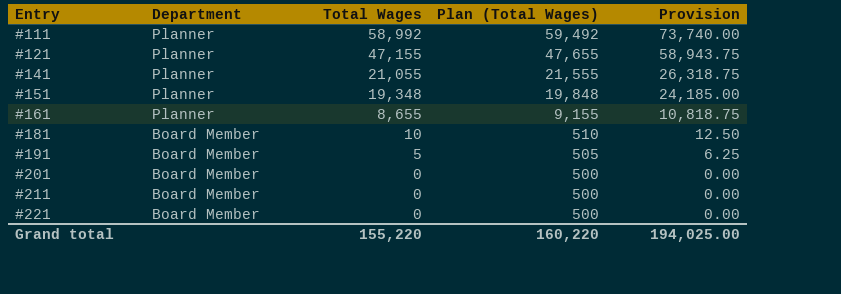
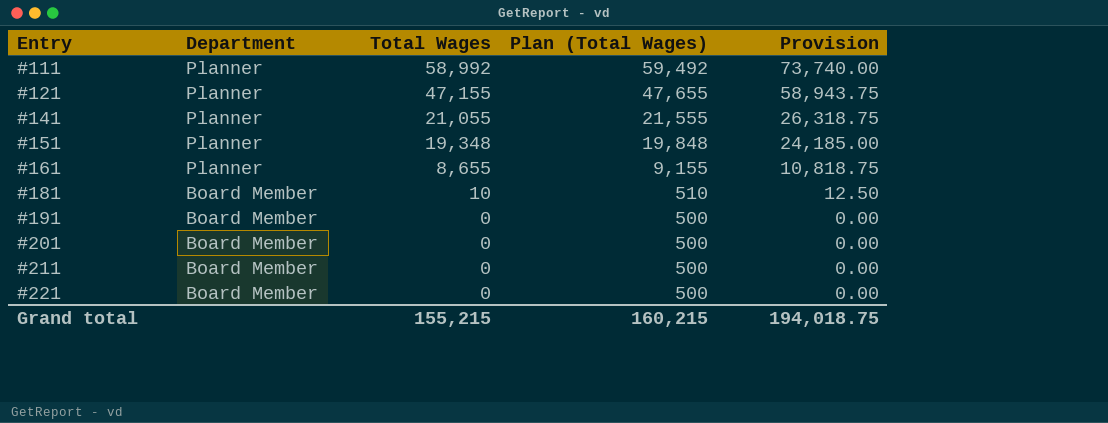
#191 | Total Wages: 5 -> 0
#191 | Plan (Total Wages): 505 -> 500
#191 | Provision: 6.25 -> 0.00
Grand total | Total Wages: 155,220 -> 155,215
Grand total | Plan (Total Wages): 160,220 -> 160,215
Grand total | Provision: 194,025.00 -> 194,018.75

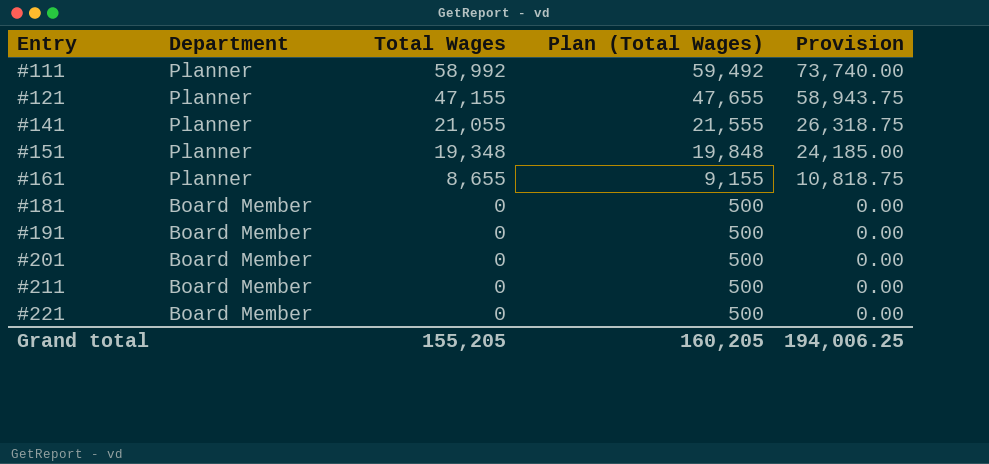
#181 | Total Wages: 10 -> 0
#181 | Plan (Total Wages): 510 -> 500
#181 | Provision: 12.50 -> 0.00
Grand total | Total Wages: 155,215 -> 155,205
Grand total | Plan (Total Wages): 160,215 -> 160,205
Grand total | Provision: 194,018.75 -> 194,006.25

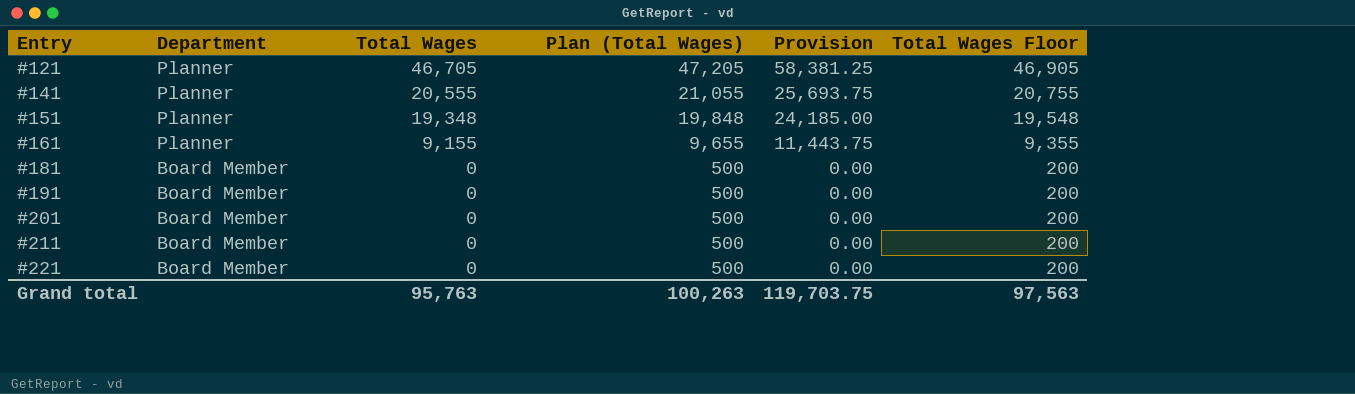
column Total Wages Floor | formula: none -> [Total Wages] + 200
row #111: Planner | 58,992 | 59,492 | 73,740.00 -> none
#121 | Total Wages: 47,155 -> 46,705
#121 | Plan (Total Wages): 47,655 -> 47,205
#121 | Provision: 58,943.75 -> 58,381.25
#141 | Total Wages: 21,055 -> 20,555
#141 | Plan (Total Wages): 21,555 -> 21,055
#141 | Provision: 26,318.75 -> 25,693.75
#161 | Total Wages: 8,655 -> 9,155
#161 | Plan (Total Wages): 9,155 -> 9,655
#161 | Provision: 10,818.75 -> 11,443.75
Grand total | Total Wages: 155,205 -> 95,763
Grand total | Plan (Total Wages): 160,205 -> 100,263
Grand total | Provision: 194,006.25 -> 119,703.75

